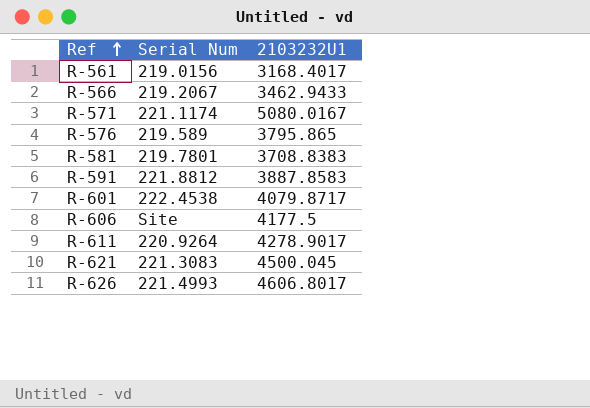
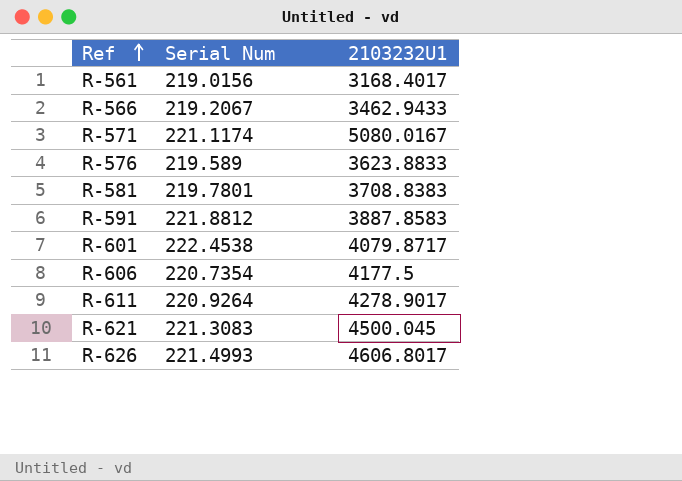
R-576 | 2103232U1: 3795.865 -> 3623.8833
R-606 | Serial Num: Site -> 220.7354

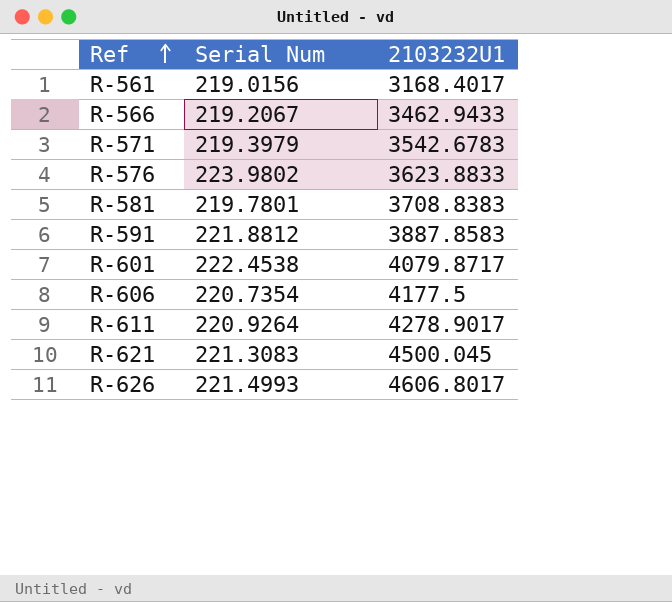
R-571 | Serial Num: 221.1174 -> 219.3979
R-571 | 2103232U1: 5080.0167 -> 3542.6783
R-576 | Serial Num: 219.589 -> 223.9802

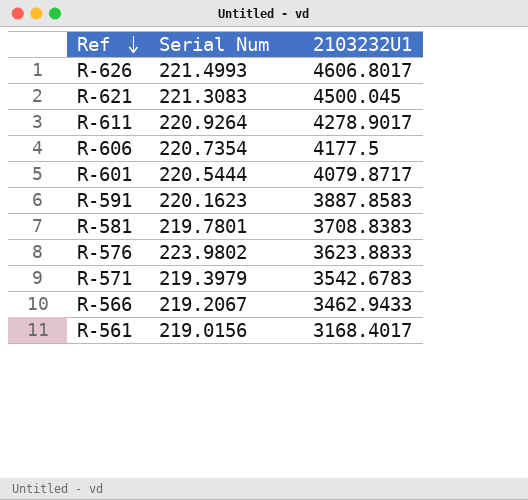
row order: Ref ascending -> Ref descending
R-601 | Serial Num: 222.4538 -> 220.5444
R-591 | Serial Num: 221.8812 -> 220.1623

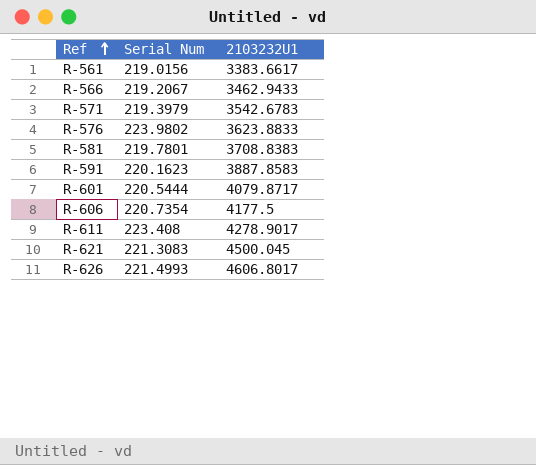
row order: Ref descending -> Ref ascending
R-561 | 2103232U1: 3168.4017 -> 3383.6617
R-611 | Serial Num: 220.9264 -> 223.408

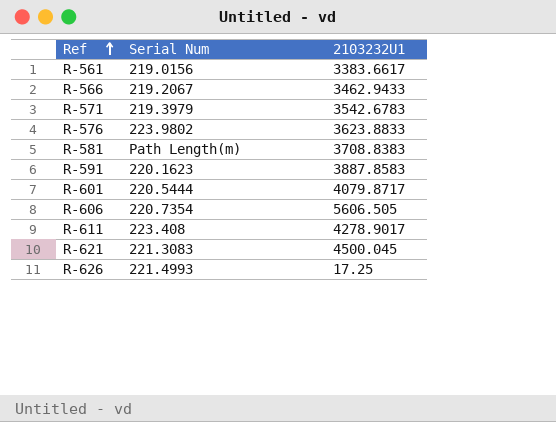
R-581 | Serial Num: 219.7801 -> Path Length(m)
R-606 | 2103232U1: 4177.5 -> 5606.505
R-626 | 2103232U1: 4606.8017 -> 17.25

